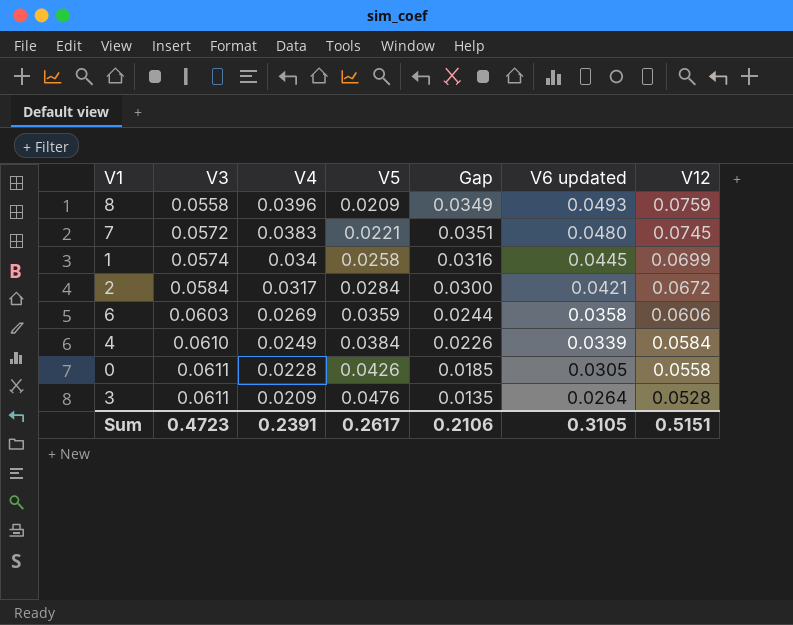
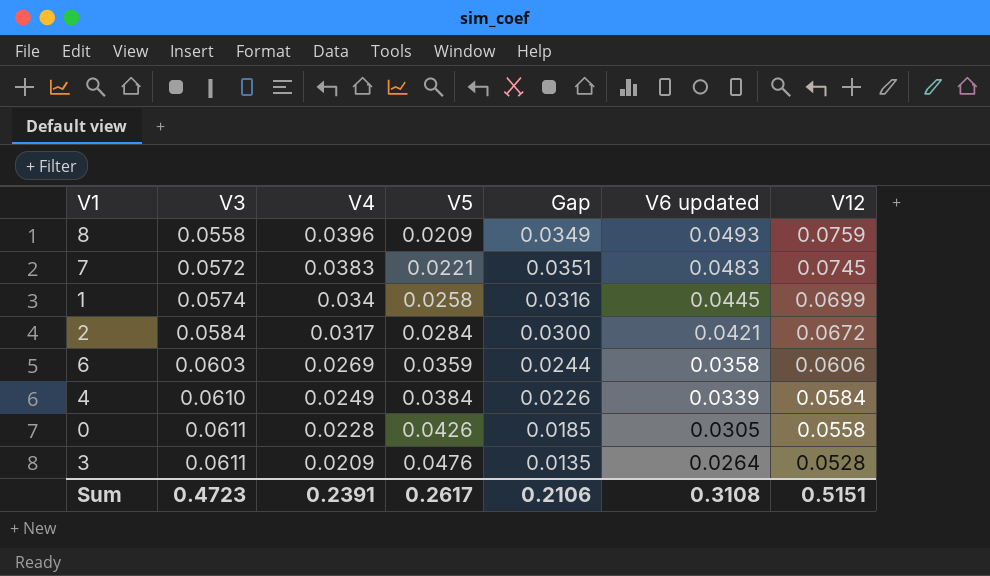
7 | V6 updated: 0.0480 -> 0.0483
Sum | V6 updated: 0.3105 -> 0.3108

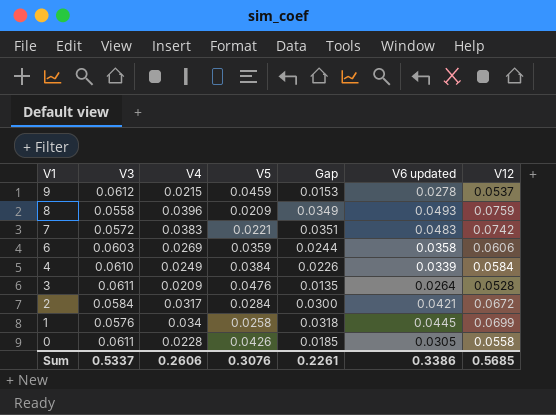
row order: V3 ascending -> V1 descending
row 9: none -> 0.0612 | 0.0215 | 0.0459 | 0.0153 | 0.0278 | 0.0537
7 | V12: 0.0745 -> 0.0742
1 | V3: 0.0574 -> 0.0576
1 | Gap: 0.0316 -> 0.0318
Sum | V3: 0.4723 -> 0.5337
Sum | V4: 0.2391 -> 0.2606
Sum | V5: 0.2617 -> 0.3076
Sum | Gap: 0.2106 -> 0.2261
Sum | V6 updated: 0.3108 -> 0.3386
Sum | V12: 0.5151 -> 0.5685

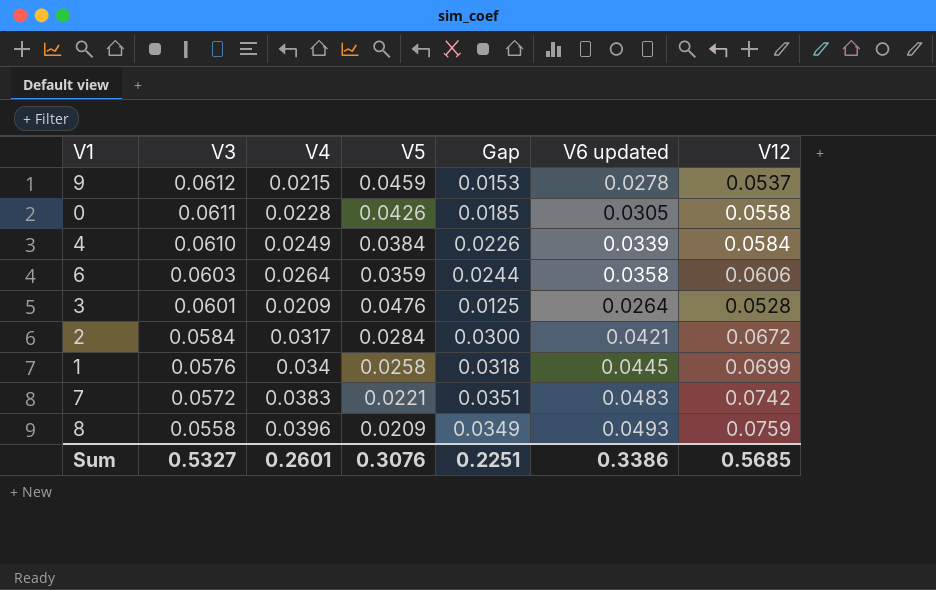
row order: V1 descending -> V3 descending
6 | V4: 0.0269 -> 0.0264
3 | V3: 0.0611 -> 0.0601
3 | Gap: 0.0135 -> 0.0125
Sum | V3: 0.5337 -> 0.5327
Sum | V4: 0.2606 -> 0.2601
Sum | Gap: 0.2261 -> 0.2251

